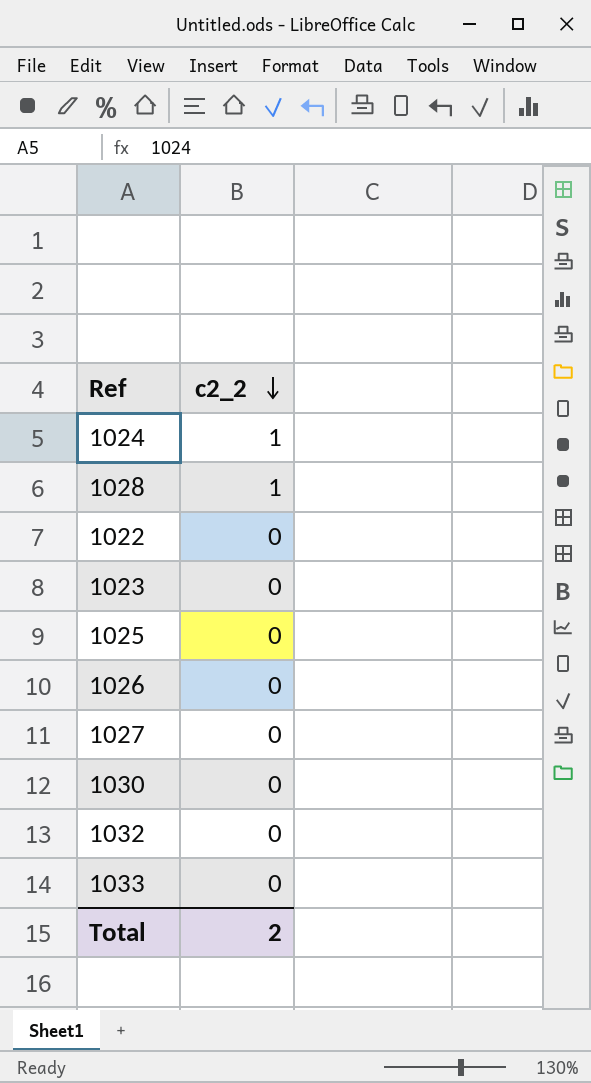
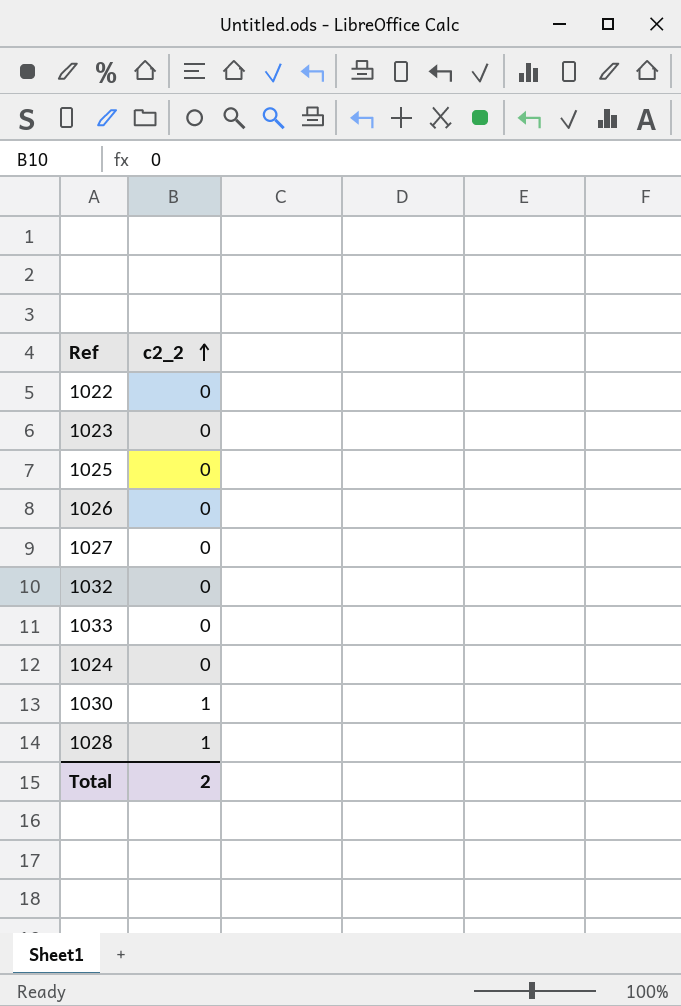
row order: c2_2 descending -> c2_2 ascending
1024 | c2_2: 1 -> 0
1030 | c2_2: 0 -> 1

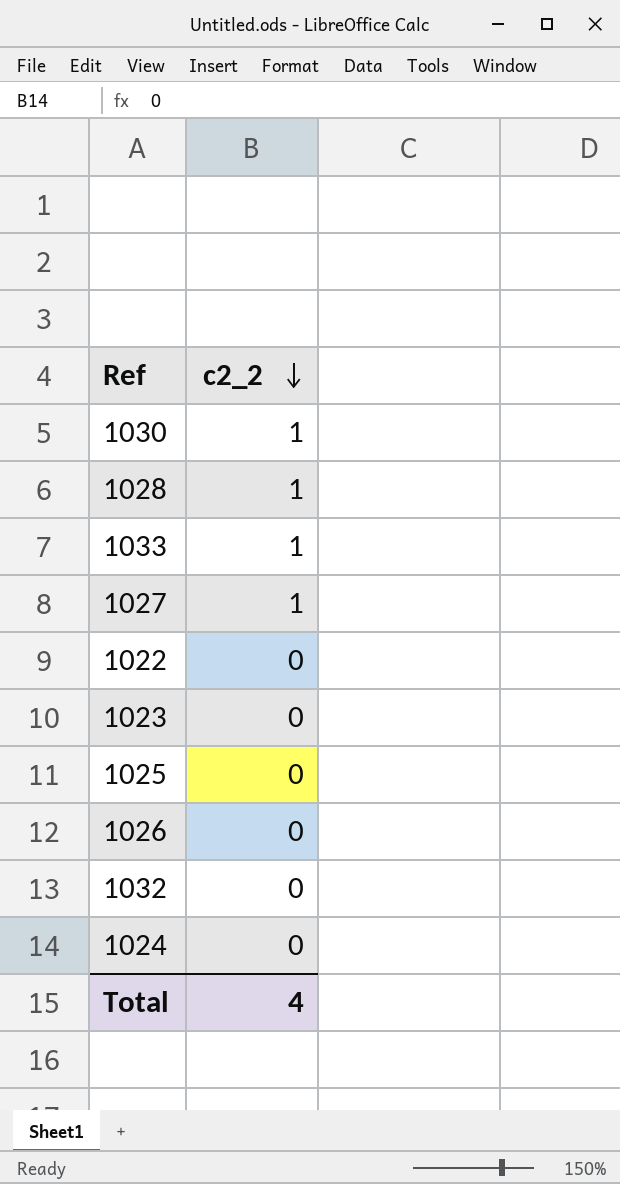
row order: c2_2 ascending -> c2_2 descending
1033 | c2_2: 0 -> 1
1027 | c2_2: 0 -> 1
Total | c2_2: 2 -> 4

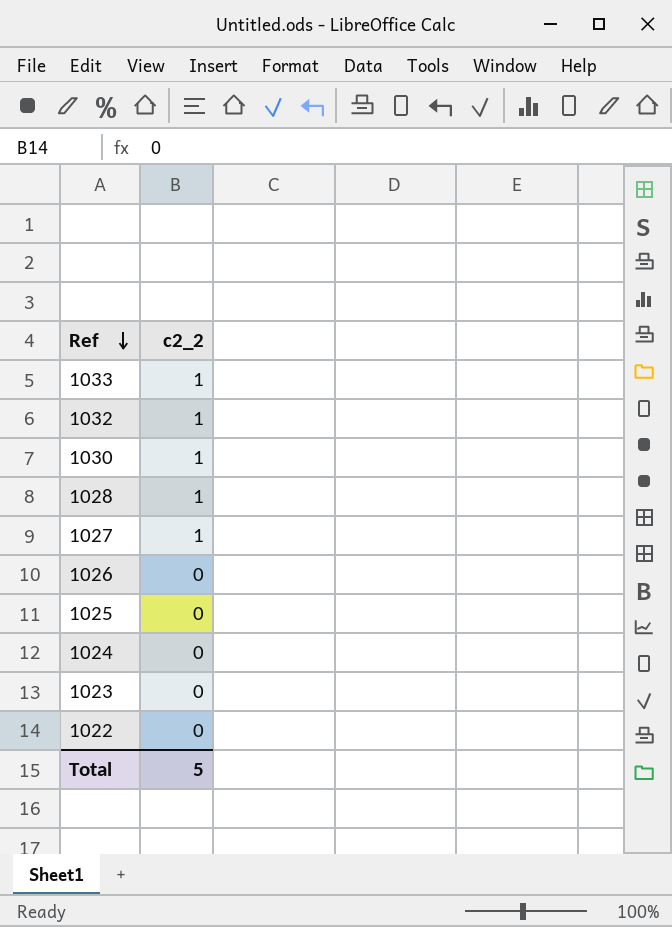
row order: c2_2 descending -> Ref descending
1032 | c2_2: 0 -> 1
Total | c2_2: 4 -> 5

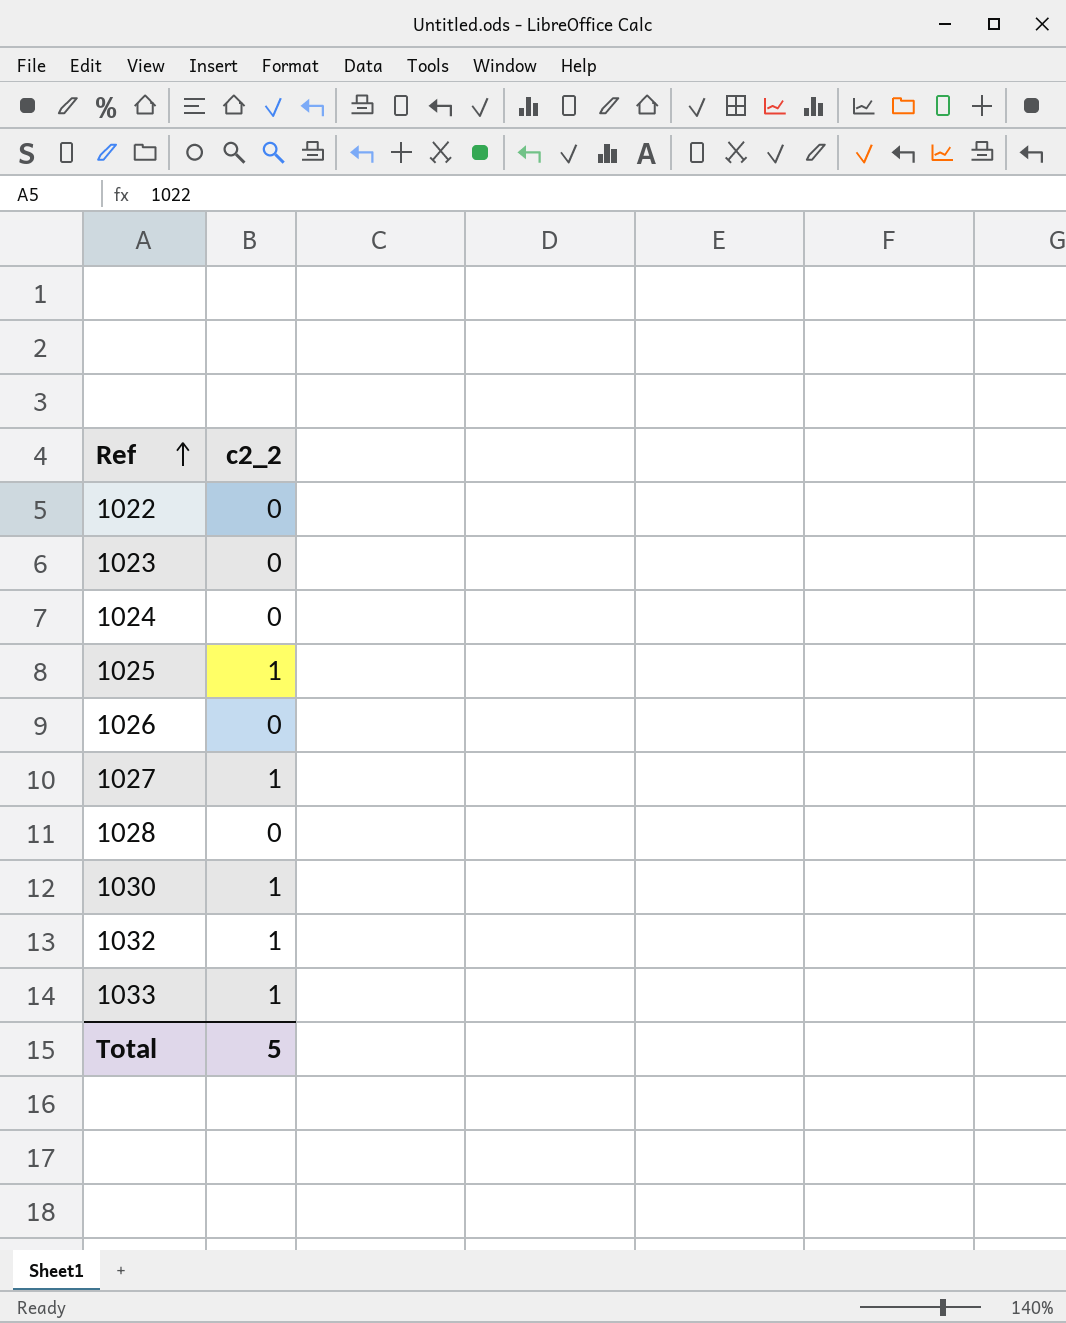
row order: Ref descending -> Ref ascending
1025 | c2_2: 0 -> 1
1028 | c2_2: 1 -> 0

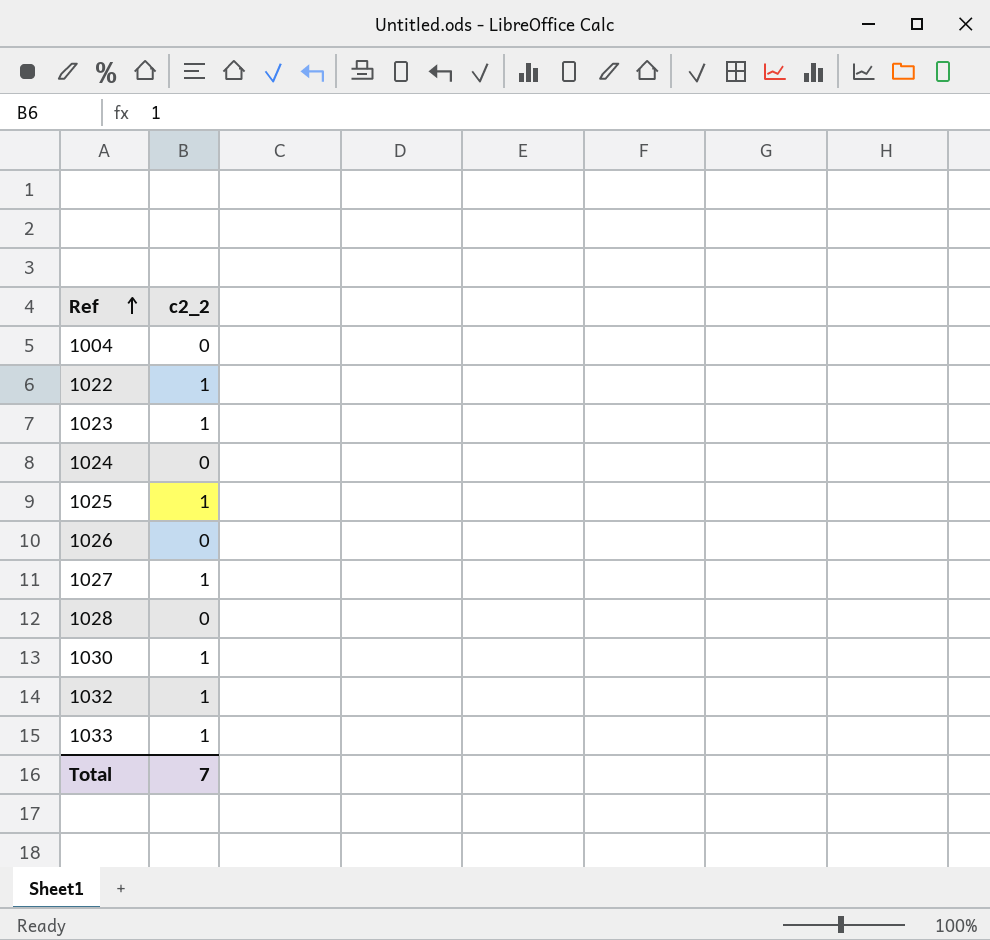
row 1004: none -> 0
1022 | c2_2: 0 -> 1
1023 | c2_2: 0 -> 1
Total | c2_2: 5 -> 7

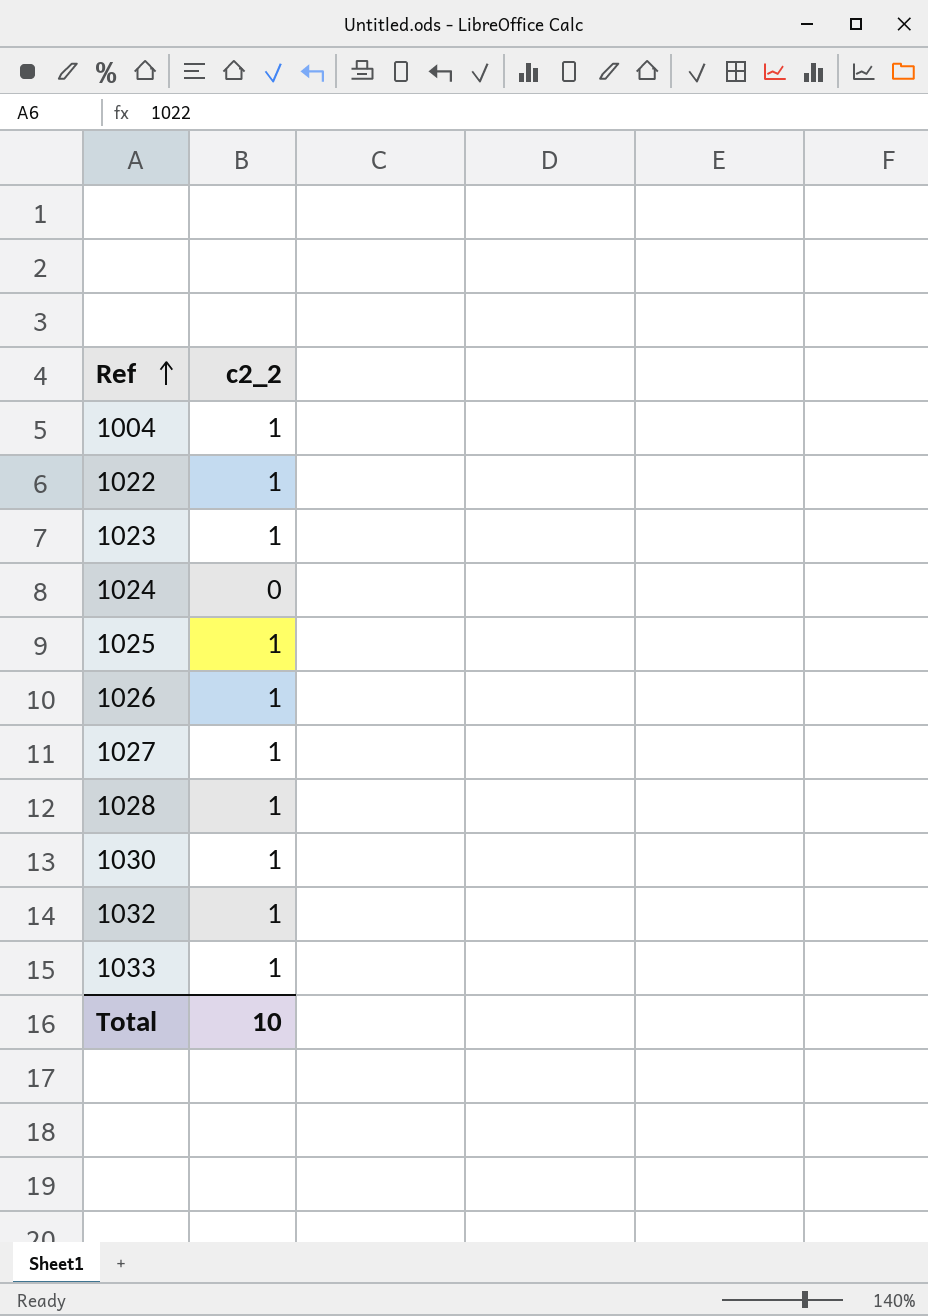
1004 | c2_2: 0 -> 1
1026 | c2_2: 0 -> 1
1028 | c2_2: 0 -> 1
Total | c2_2: 7 -> 10

